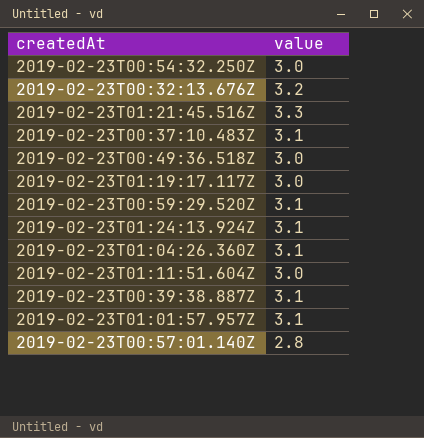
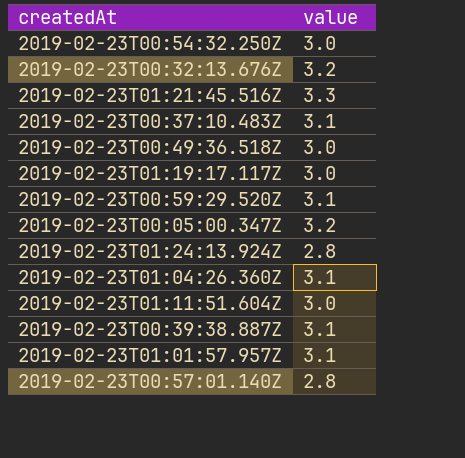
row 2019-02-23T00:05:00.347Z: none -> 3.2
2019-02-23T01:24:13.924Z | value: 3.1 -> 2.8

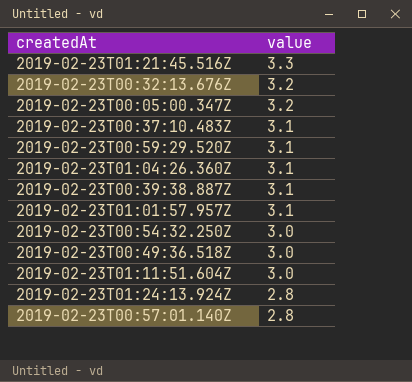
row order: none -> value descending
row 2019-02-23T01:19:17.117Z: 3.0 -> none

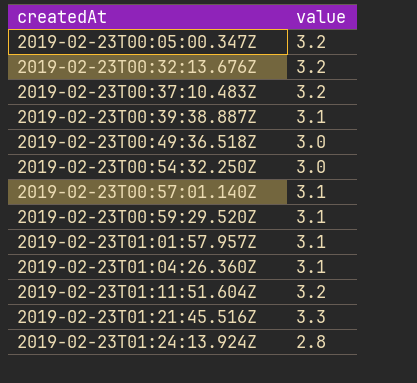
row order: value descending -> createdAt ascending
2019-02-23T00:37:10.483Z | value: 3.1 -> 3.2
2019-02-23T00:57:01.140Z | value: 2.8 -> 3.1
2019-02-23T01:11:51.604Z | value: 3.0 -> 3.2

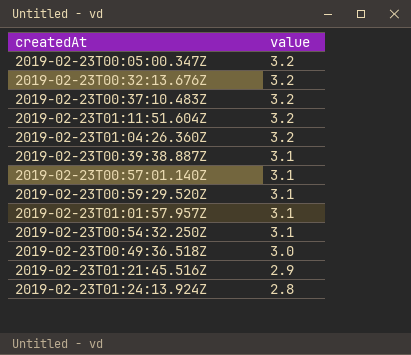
row order: createdAt ascending -> value descending
2019-02-23T01:04:26.360Z | value: 3.1 -> 3.2
2019-02-23T00:54:32.250Z | value: 3.0 -> 3.1
2019-02-23T01:21:45.516Z | value: 3.3 -> 2.9

